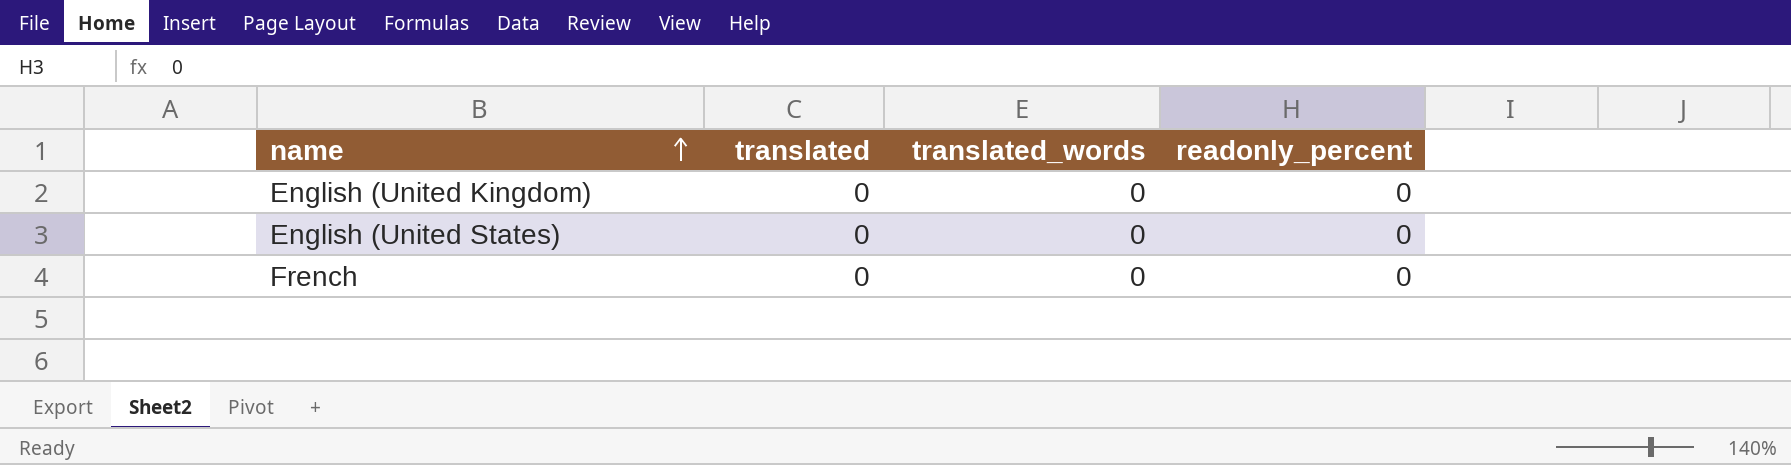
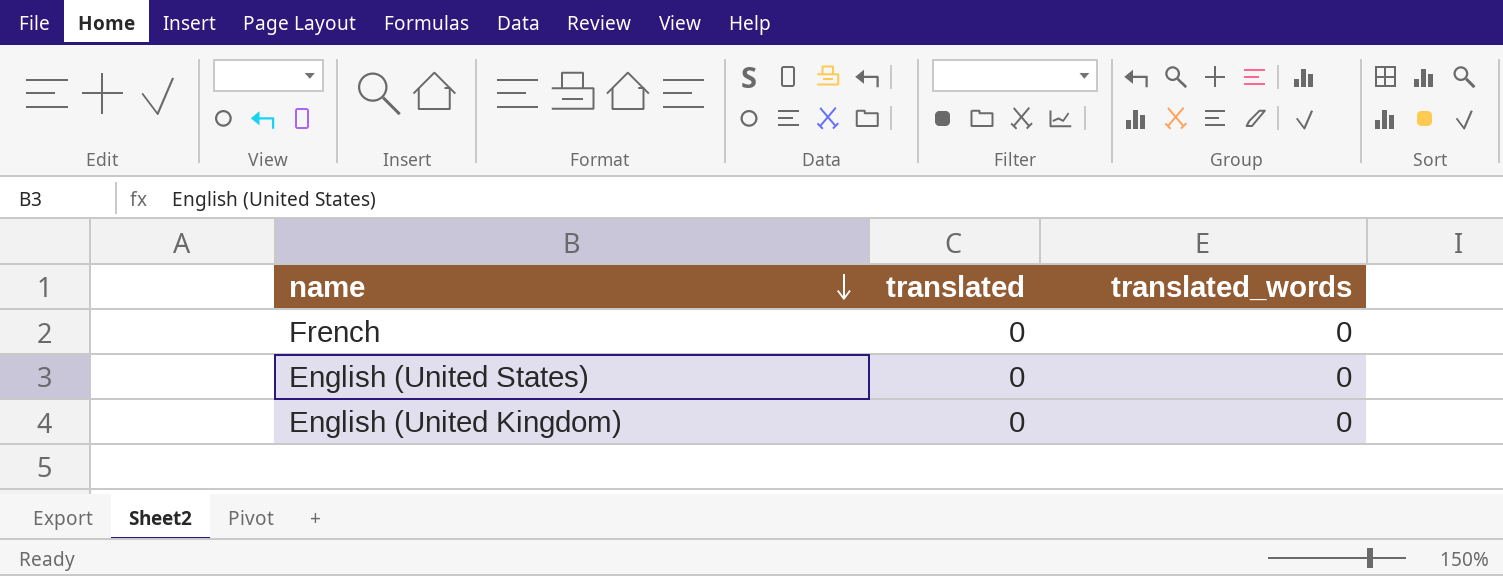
row order: name ascending -> name descending
column readonly_percent | position: 4 -> none

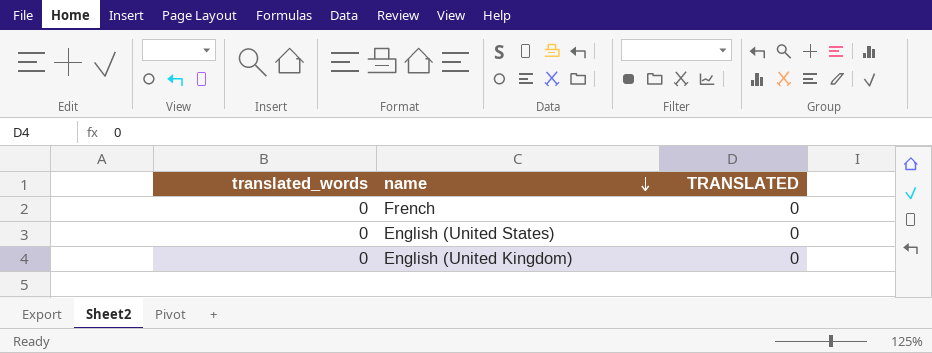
column translated_words | position: 3 -> 1
column name: translated -> TRANSLATED

